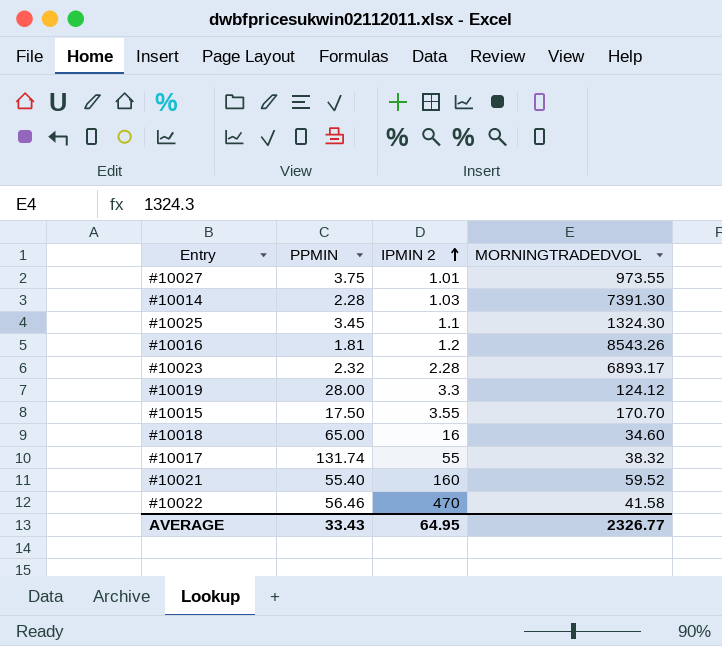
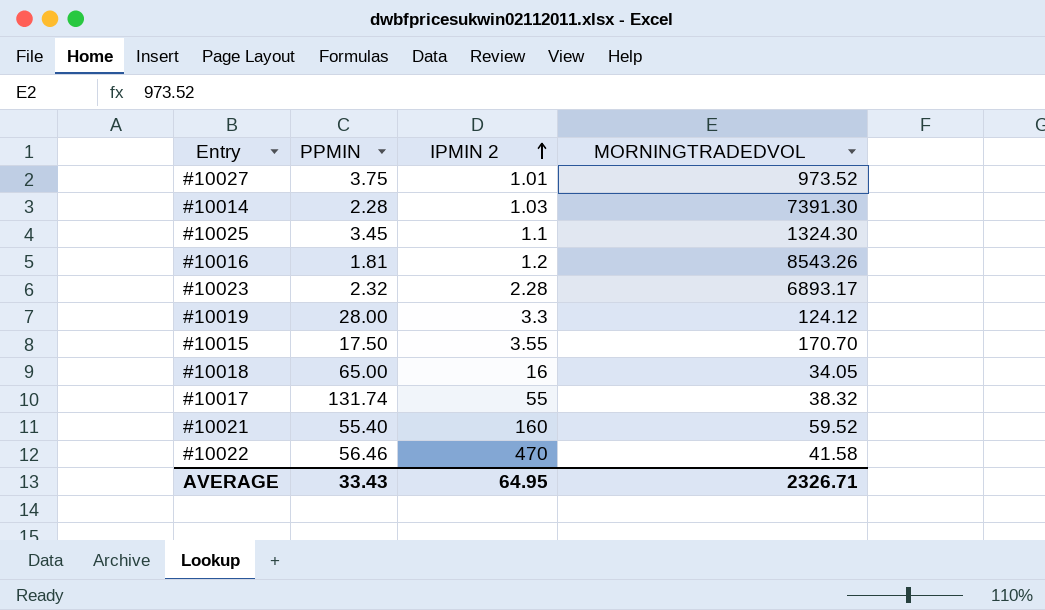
#10027 | MORNINGTRADEDVOL: 973.55 -> 973.52
#10018 | MORNINGTRADEDVOL: 34.60 -> 34.05
AVERAGE | MORNINGTRADEDVOL: 2326.77 -> 2326.71

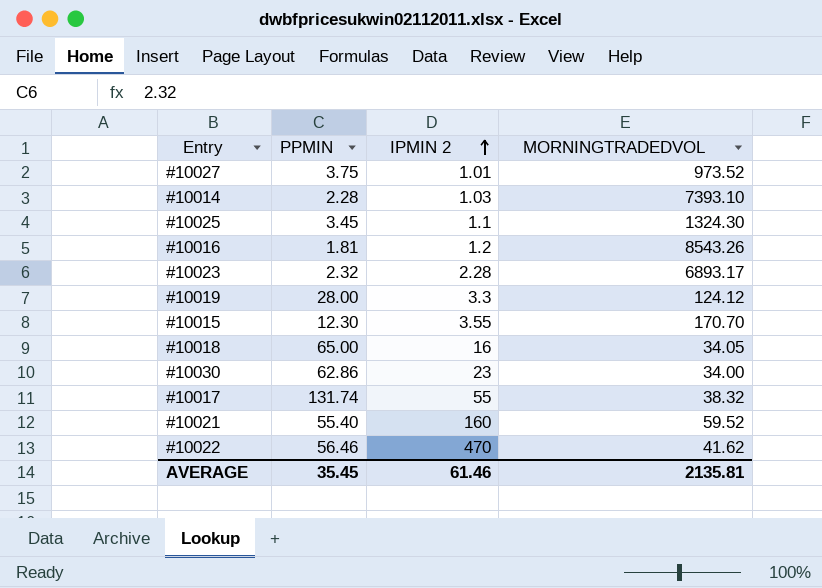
#10014 | MORNINGTRADEDVOL: 7391.30 -> 7393.10
#10015 | PPMIN: 17.50 -> 12.30
row #10030: none -> 62.86 | 23 | 34.00
#10022 | MORNINGTRADEDVOL: 41.58 -> 41.62
AVERAGE | PPMIN: 33.43 -> 35.45
AVERAGE | IPMIN 2: 64.95 -> 61.46
AVERAGE | MORNINGTRADEDVOL: 2326.71 -> 2135.81

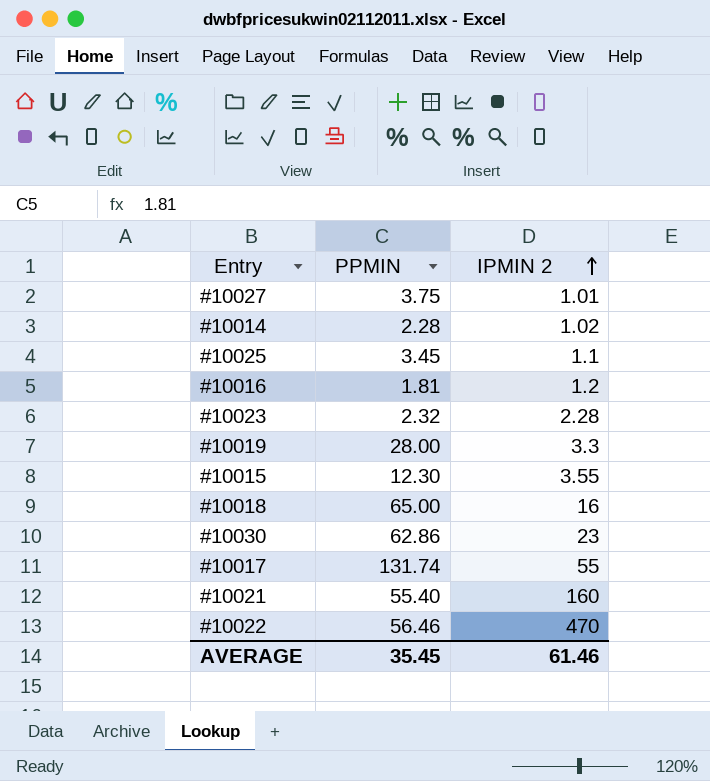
column MORNINGTRADEDVOL | position: 4 -> none
#10014 | IPMIN 2: 1.03 -> 1.02

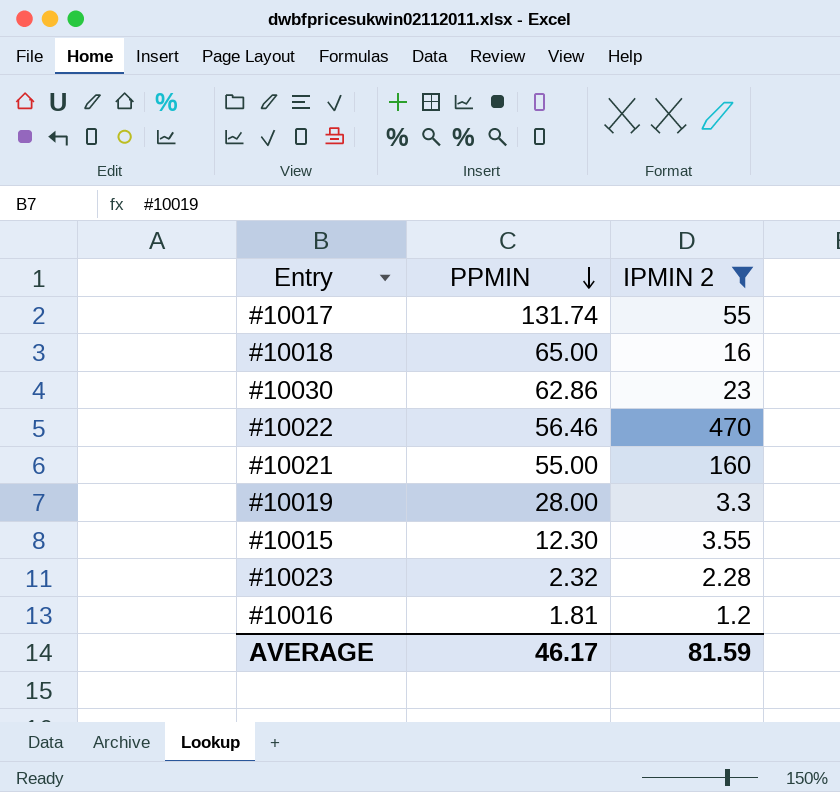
filter: none -> IPMIN 2 >= 1.2
row order: IPMIN 2 ascending -> PPMIN descending
#10021 | PPMIN: 55.40 -> 55.00
AVERAGE | PPMIN: 35.45 -> 46.17
AVERAGE | IPMIN 2: 61.46 -> 81.59

